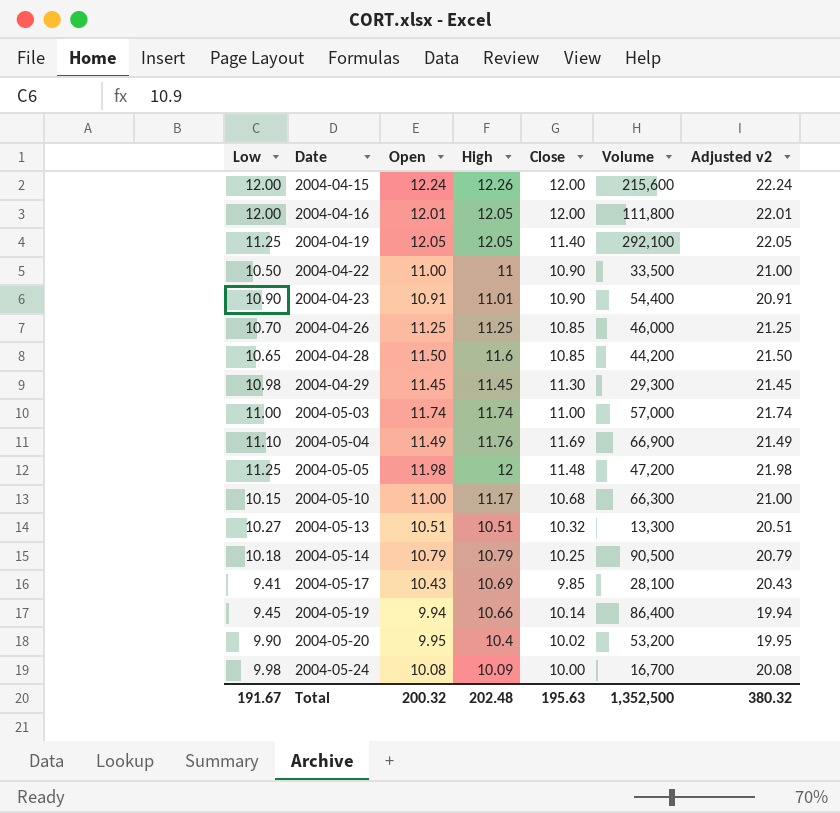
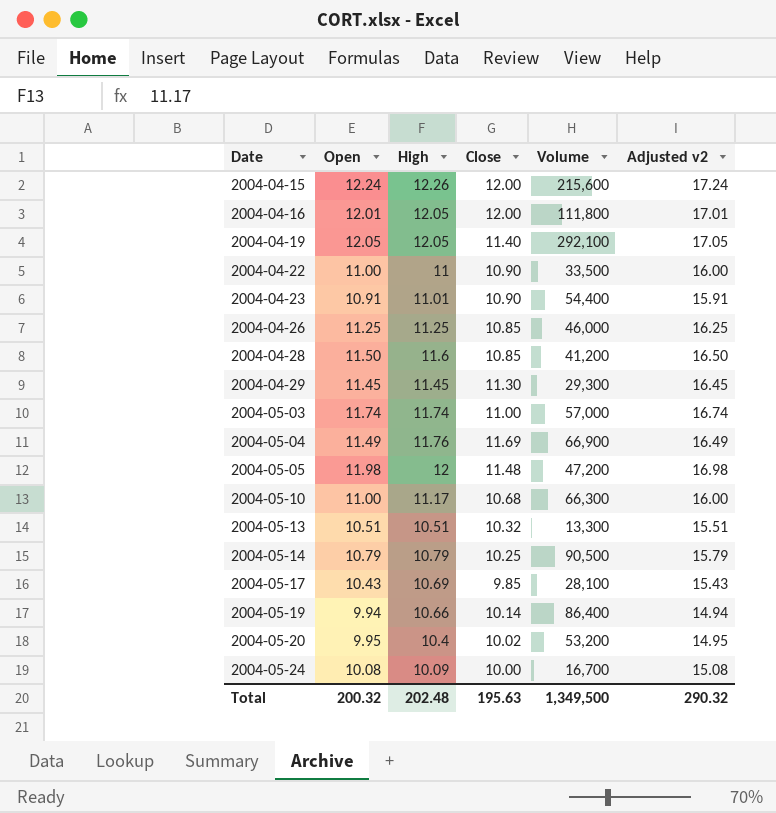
column Low | position: 1 -> none
column Adjusted v2 | formula: [Open] + 10 -> [Open] + 5
2004-04-28 | Volume: 44,200 -> 41,200
Total | Volume: 1,352,500 -> 1,349,500
Total | Adjusted v2: 380.32 -> 290.32

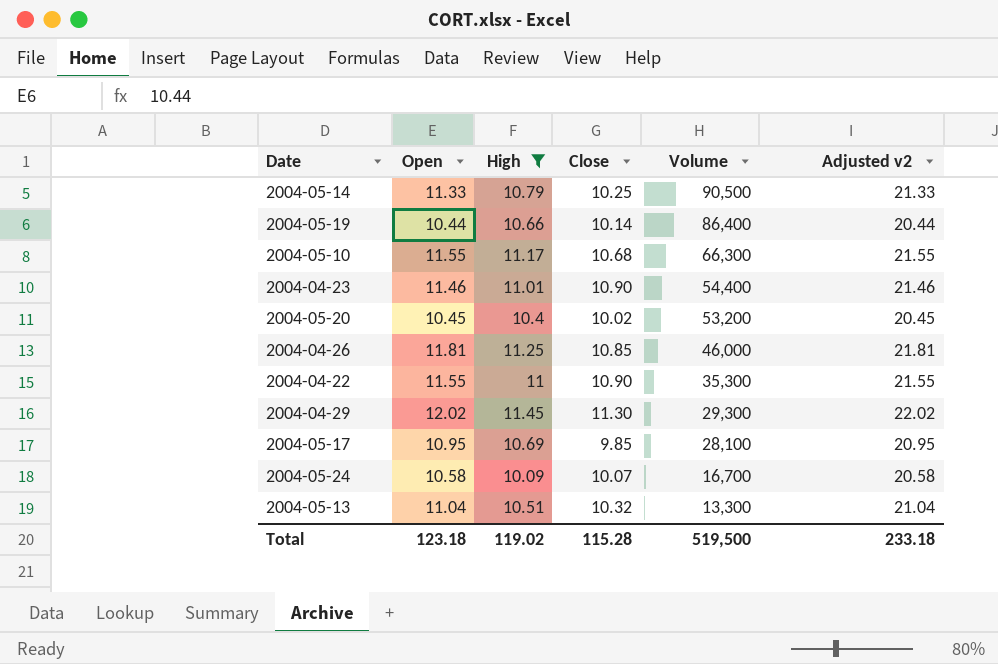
filter: none -> High <= 11.45
row order: Date ascending -> Volume descending
column Adjusted v2 | formula: [Open] + 5 -> [Open] + 10
2004-05-14 | Open: 10.79 -> 11.33
2004-05-19 | Open: 9.94 -> 10.44
2004-05-10 | Open: 11.00 -> 11.55
2004-04-23 | Open: 10.91 -> 11.46
2004-05-20 | Open: 9.95 -> 10.45
2004-04-26 | Open: 11.25 -> 11.81
2004-04-22 | Open: 11.00 -> 11.55
2004-04-22 | Volume: 33,500 -> 35,300
2004-04-29 | Open: 11.45 -> 12.02
2004-05-17 | Open: 10.43 -> 10.95
2004-05-24 | Open: 10.08 -> 10.58
2004-05-24 | Close: 10.00 -> 10.07
2004-05-13 | Open: 10.51 -> 11.04
Total | Open: 200.32 -> 123.18
Total | High: 202.48 -> 119.02
Total | Close: 195.63 -> 115.28
Total | Volume: 1,349,500 -> 519,500
Total | Adjusted v2: 290.32 -> 233.18

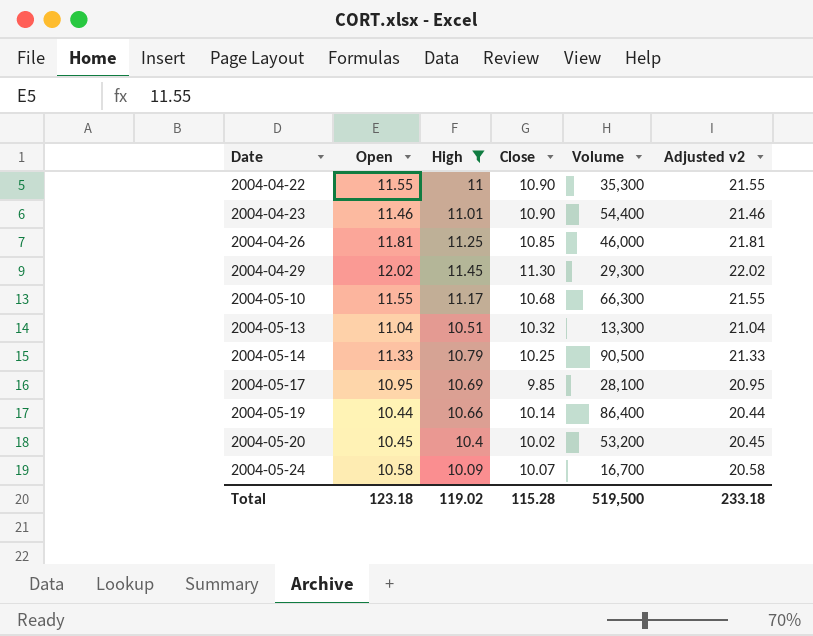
row order: Volume descending -> Date ascending

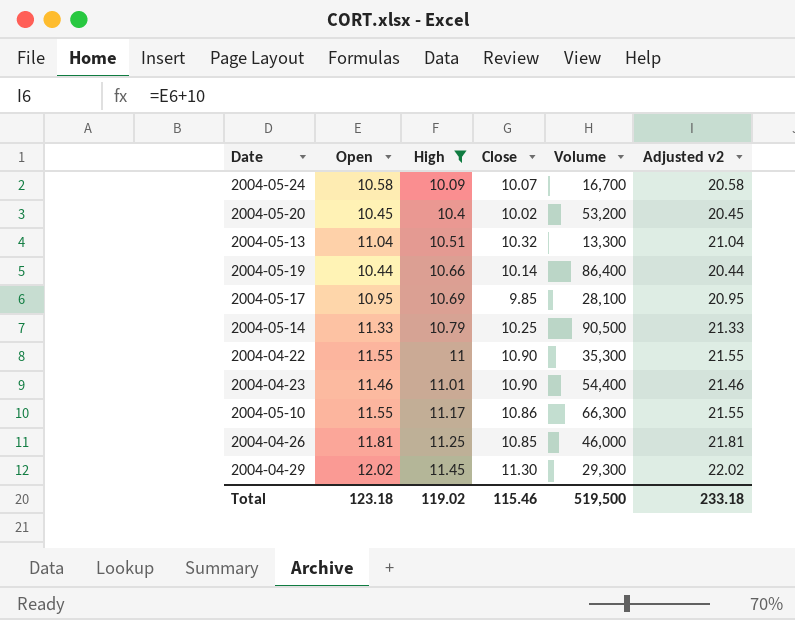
row order: Date ascending -> High ascending
2004-05-10 | Close: 10.68 -> 10.86
Total | Close: 115.28 -> 115.46

